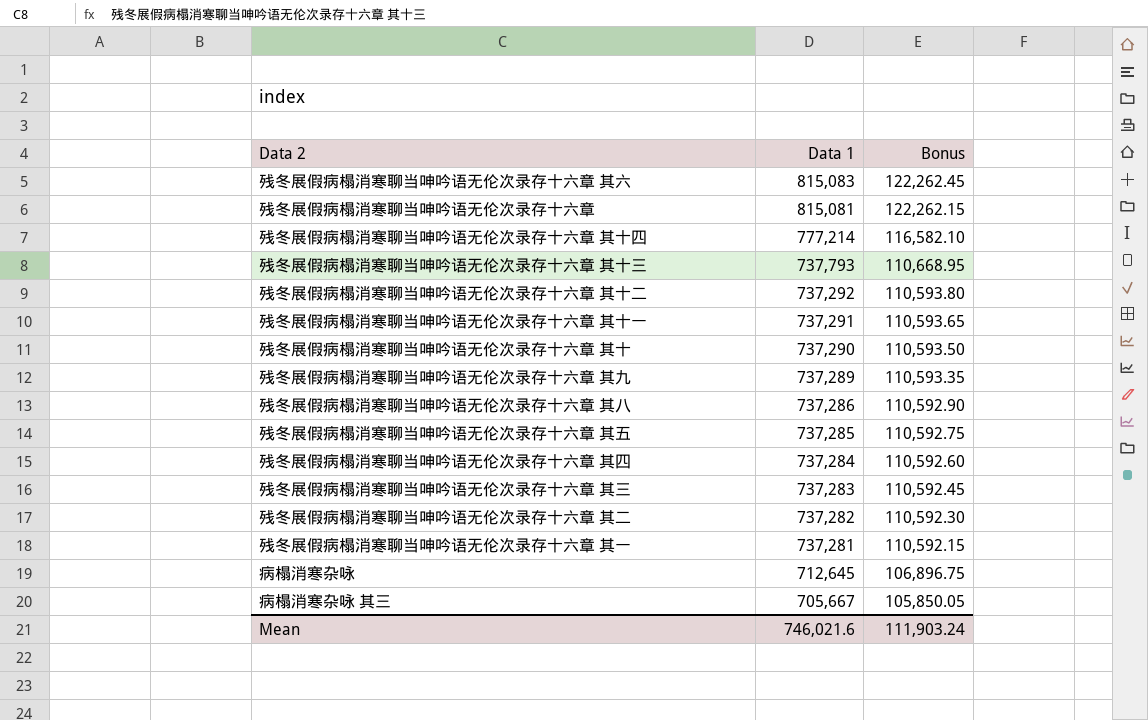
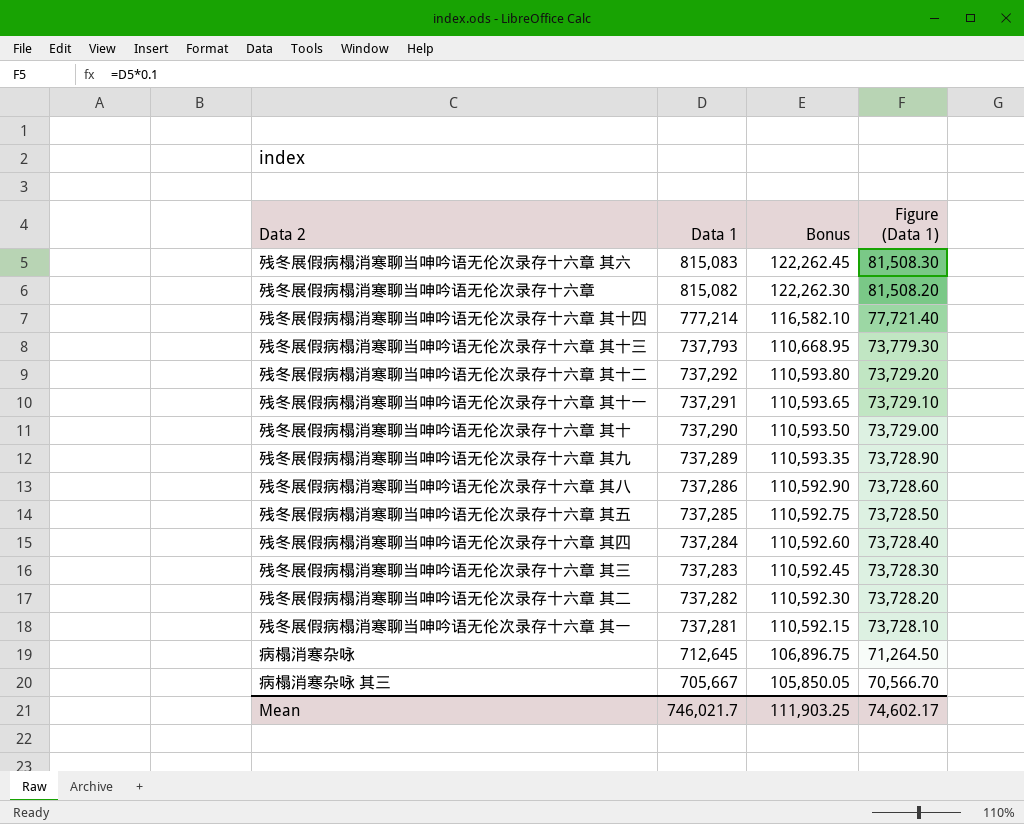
column Figure (Data 1) | formula: none -> [Data 1] * 0.1
残冬展假病榻消寒聊当呻吟语无伦次录存十六章 | Data 1: 815,081 -> 815,082
残冬展假病榻消寒聊当呻吟语无伦次录存十六章 | Bonus: 122,262.15 -> 122,262.30
Mean | Data 1: 746,021.6 -> 746,021.7
Mean | Bonus: 111,903.24 -> 111,903.25

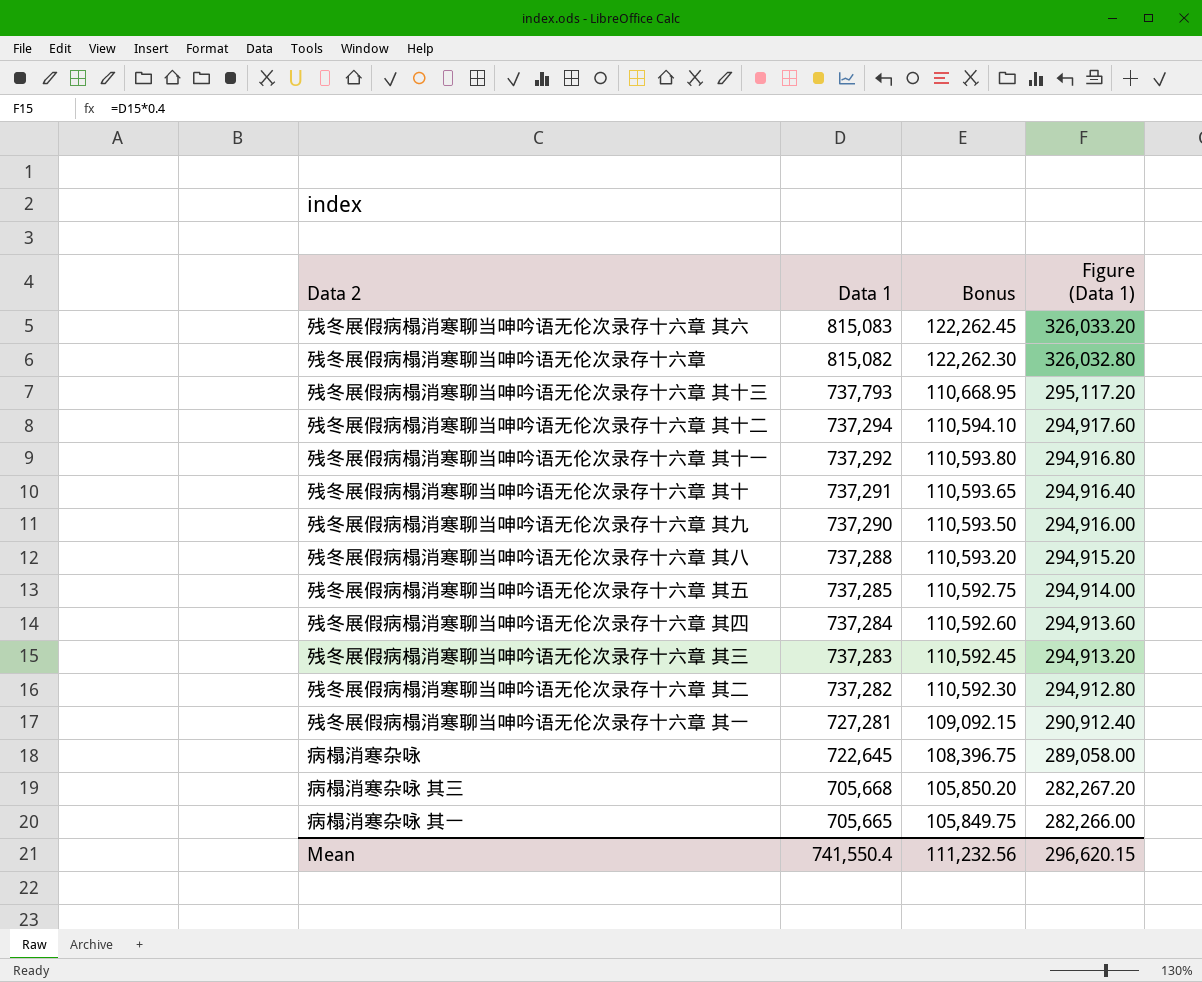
column Figure (Data 1) | formula: [Data 1] * 0.1 -> [Data 1] * 0.4
row 残冬展假病榻消寒聊当呻吟语无伦次录存十六章 其十四: 777,214 | 116,582.10 | 77,721.40 -> none
残冬展假病榻消寒聊当呻吟语无伦次录存十六章 其十二 | Data 1: 737,292 -> 737,294
残冬展假病榻消寒聊当呻吟语无伦次录存十六章 其十二 | Bonus: 110,593.80 -> 110,594.10
残冬展假病榻消寒聊当呻吟语无伦次录存十六章 其十一 | Data 1: 737,291 -> 737,292
残冬展假病榻消寒聊当呻吟语无伦次录存十六章 其十一 | Bonus: 110,593.65 -> 110,593.80
残冬展假病榻消寒聊当呻吟语无伦次录存十六章 其十 | Data 1: 737,290 -> 737,291
残冬展假病榻消寒聊当呻吟语无伦次录存十六章 其十 | Bonus: 110,593.50 -> 110,593.65
残冬展假病榻消寒聊当呻吟语无伦次录存十六章 其九 | Data 1: 737,289 -> 737,290
残冬展假病榻消寒聊当呻吟语无伦次录存十六章 其九 | Bonus: 110,593.35 -> 110,593.50
残冬展假病榻消寒聊当呻吟语无伦次录存十六章 其八 | Data 1: 737,286 -> 737,288
残冬展假病榻消寒聊当呻吟语无伦次录存十六章 其八 | Bonus: 110,592.90 -> 110,593.20
残冬展假病榻消寒聊当呻吟语无伦次录存十六章 其一 | Data 1: 737,281 -> 727,281
残冬展假病榻消寒聊当呻吟语无伦次录存十六章 其一 | Bonus: 110,592.15 -> 109,092.15
病榻消寒杂咏 | Data 1: 712,645 -> 722,645
病榻消寒杂咏 | Bonus: 106,896.75 -> 108,396.75
病榻消寒杂咏 其三 | Data 1: 705,667 -> 705,668
病榻消寒杂咏 其三 | Bonus: 105,850.05 -> 105,850.20
row 病榻消寒杂咏 其一: none -> 705,665 | 105,849.75 | 282,266.00
Mean | Data 1: 746,021.7 -> 741,550.4
Mean | Bonus: 111,903.25 -> 111,232.56
Mean | Figure (Data 1): 74,602.17 -> 296,620.15

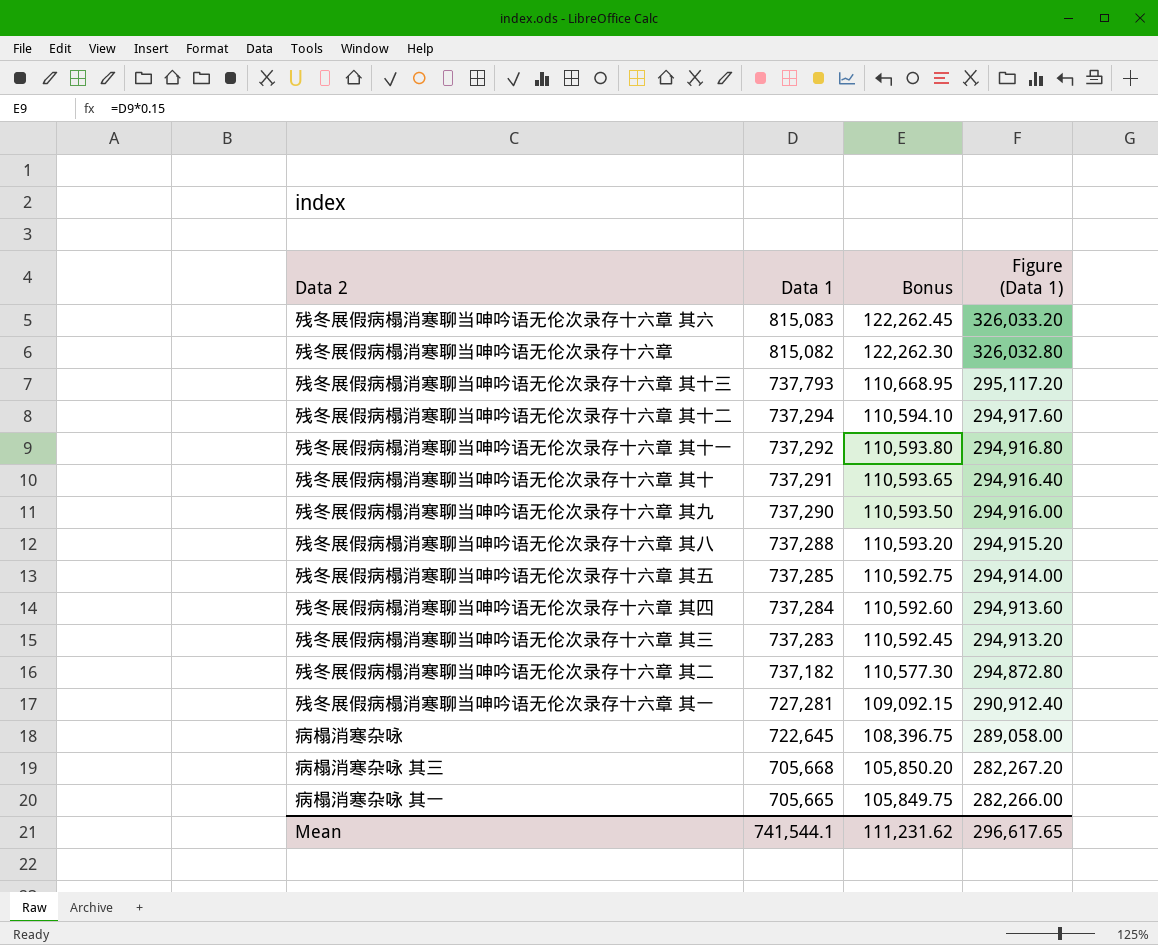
残冬展假病榻消寒聊当呻吟语无伦次录存十六章 其二 | Data 1: 737,282 -> 737,182
残冬展假病榻消寒聊当呻吟语无伦次录存十六章 其二 | Bonus: 110,592.30 -> 110,577.30
残冬展假病榻消寒聊当呻吟语无伦次录存十六章 其二 | Figure (Data 1): 294,912.80 -> 294,872.80
Mean | Data 1: 741,550.4 -> 741,544.1
Mean | Bonus: 111,232.56 -> 111,231.62
Mean | Figure (Data 1): 296,620.15 -> 296,617.65

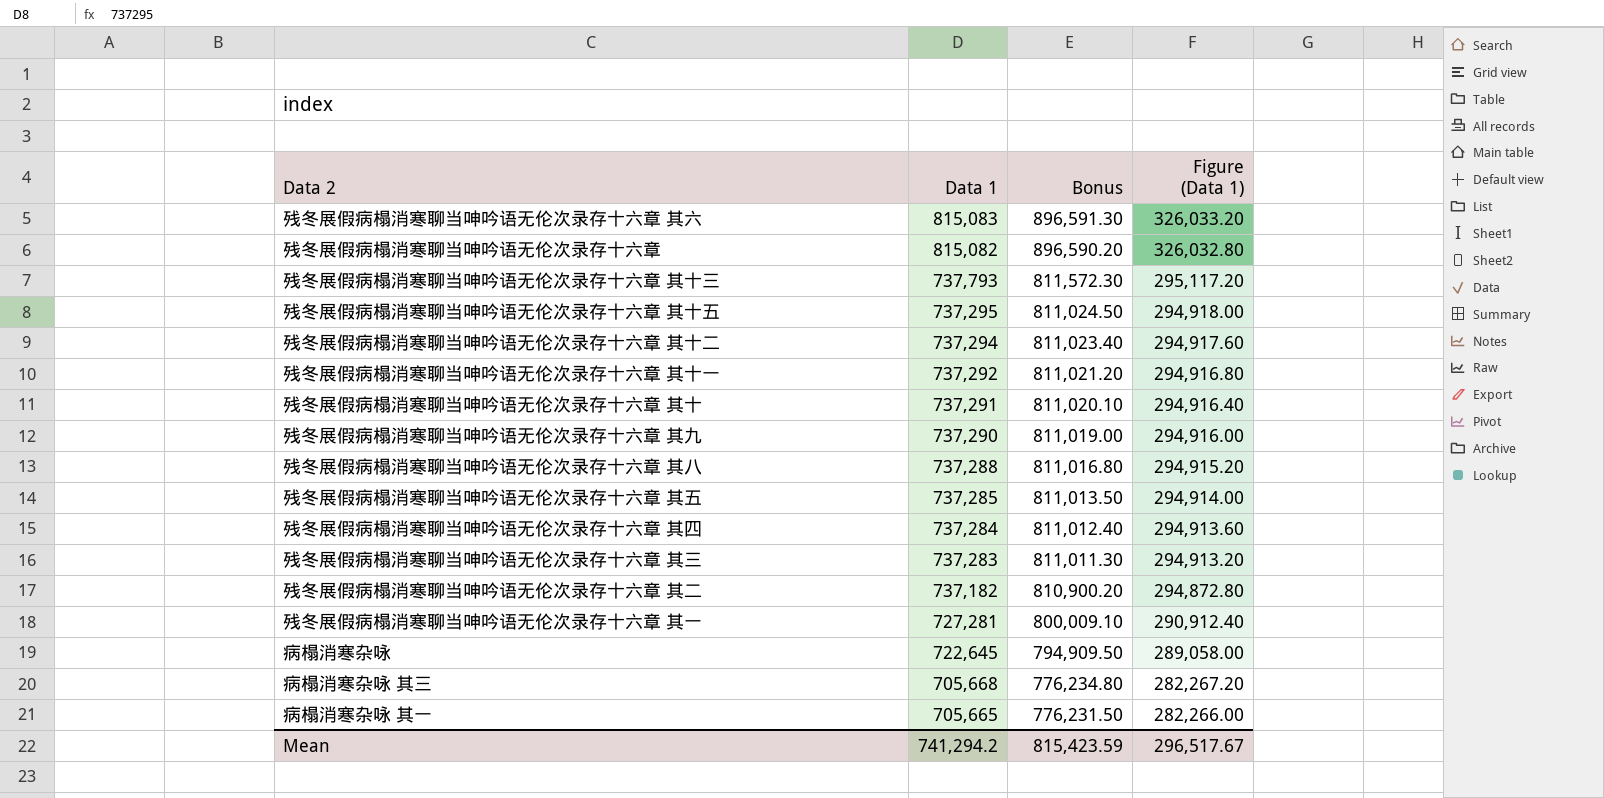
column Bonus | formula: [Data 1] * 0.15 -> [Data 1] * 1.1
row 残冬展假病榻消寒聊当呻吟语无伦次录存十六章 其十五: none -> 737,295 | 811,024.50 | 294,918.00
Mean | Data 1: 741,544.1 -> 741,294.2
Mean | Bonus: 111,231.62 -> 815,423.59
Mean | Figure (Data 1): 296,617.65 -> 296,517.67

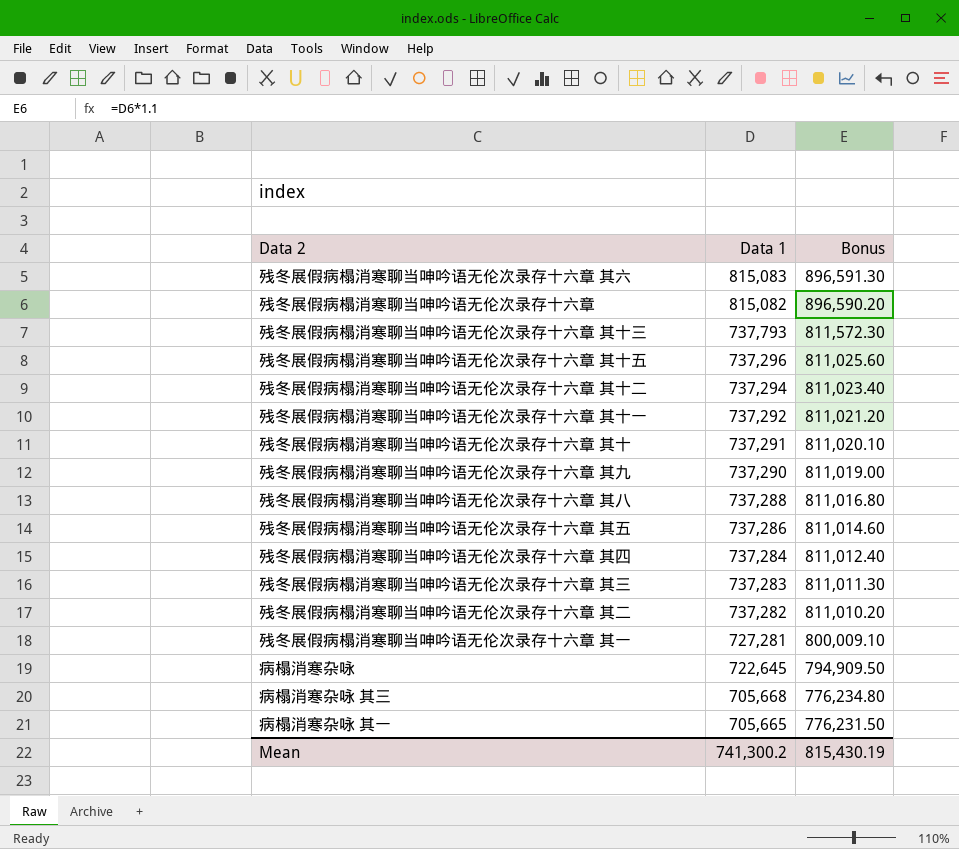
column Figure (Data 1) | formula: [Data 1] * 0.4 -> none
残冬展假病榻消寒聊当呻吟语无伦次录存十六章 其十五 | Data 1: 737,295 -> 737,296
残冬展假病榻消寒聊当呻吟语无伦次录存十六章 其十五 | Bonus: 811,024.50 -> 811,025.60
残冬展假病榻消寒聊当呻吟语无伦次录存十六章 其五 | Data 1: 737,285 -> 737,286
残冬展假病榻消寒聊当呻吟语无伦次录存十六章 其五 | Bonus: 811,013.50 -> 811,014.60
残冬展假病榻消寒聊当呻吟语无伦次录存十六章 其二 | Data 1: 737,182 -> 737,282
残冬展假病榻消寒聊当呻吟语无伦次录存十六章 其二 | Bonus: 810,900.20 -> 811,010.20
Mean | Data 1: 741,294.2 -> 741,300.2
Mean | Bonus: 815,423.59 -> 815,430.19

